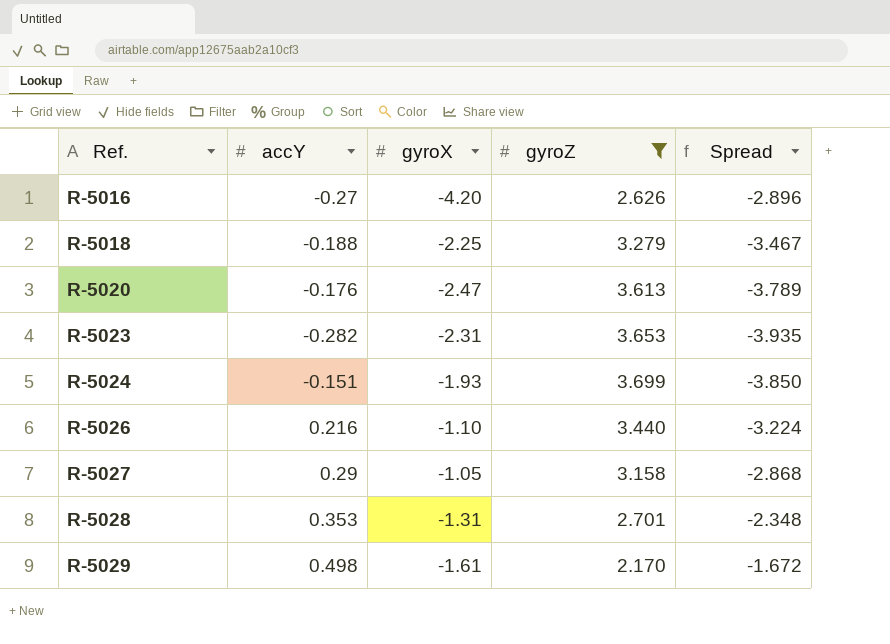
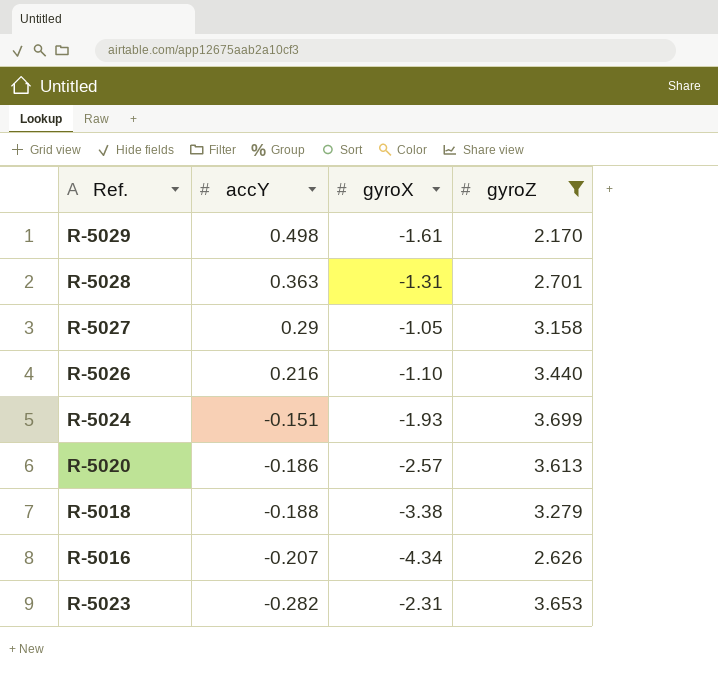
row order: Ref. ascending -> accY descending
column Spread | formula: [accY] - [gyroZ] -> none
R-5028 | accY: 0.353 -> 0.363
R-5020 | accY: -0.176 -> -0.186
R-5020 | gyroX: -2.47 -> -2.57
R-5018 | gyroX: -2.25 -> -3.38
R-5016 | accY: -0.27 -> -0.207
R-5016 | gyroX: -4.20 -> -4.34

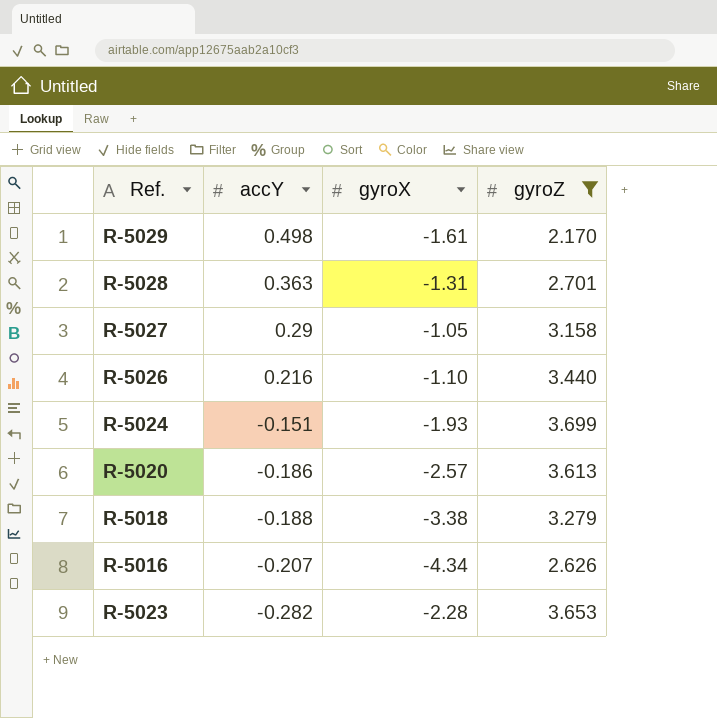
R-5023 | gyroX: -2.31 -> -2.28

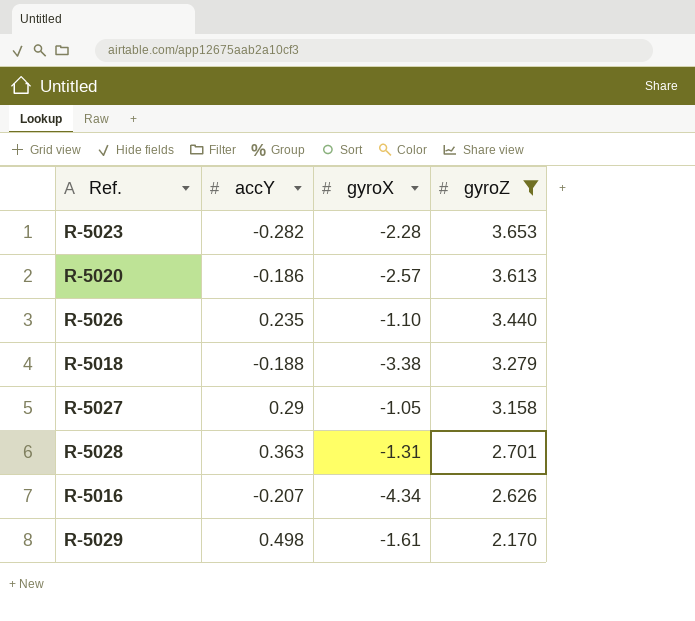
row order: accY descending -> gyroZ descending
row R-5024: -0.151 | -1.93 | 3.699 -> none
R-5026 | accY: 0.216 -> 0.235

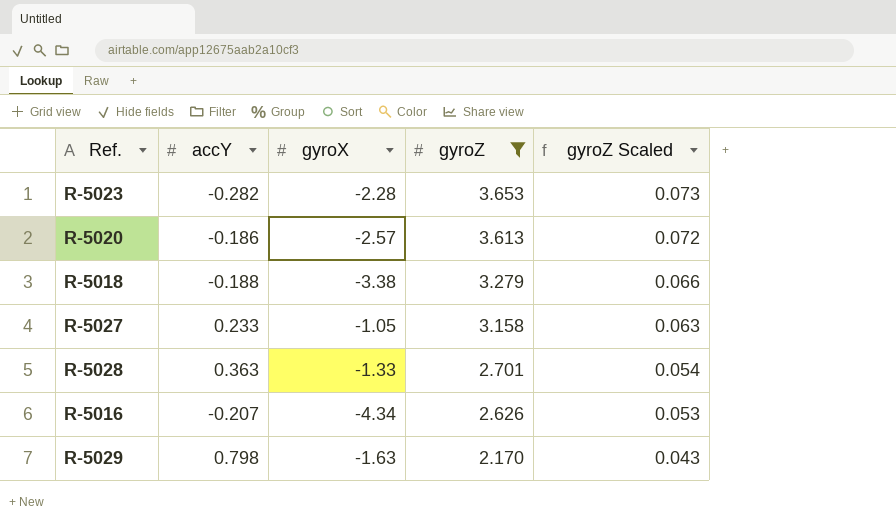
column gyroZ Scaled | formula: none -> [gyroZ] * 0.02
row R-5026: 0.235 | -1.10 | 3.440 -> none
R-5027 | accY: 0.29 -> 0.233
R-5028 | gyroX: -1.31 -> -1.33
R-5029 | accY: 0.498 -> 0.798
R-5029 | gyroX: -1.61 -> -1.63

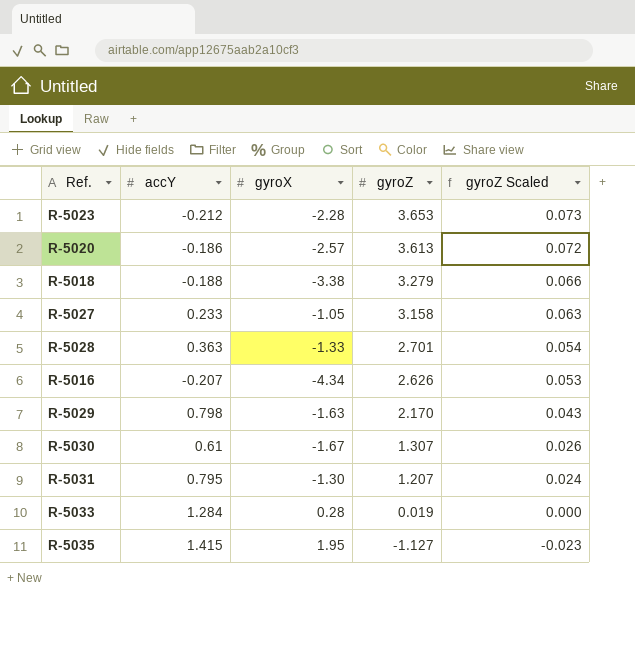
filter: gyroZ >= 2.170 -> none
R-5023 | accY: -0.282 -> -0.212

